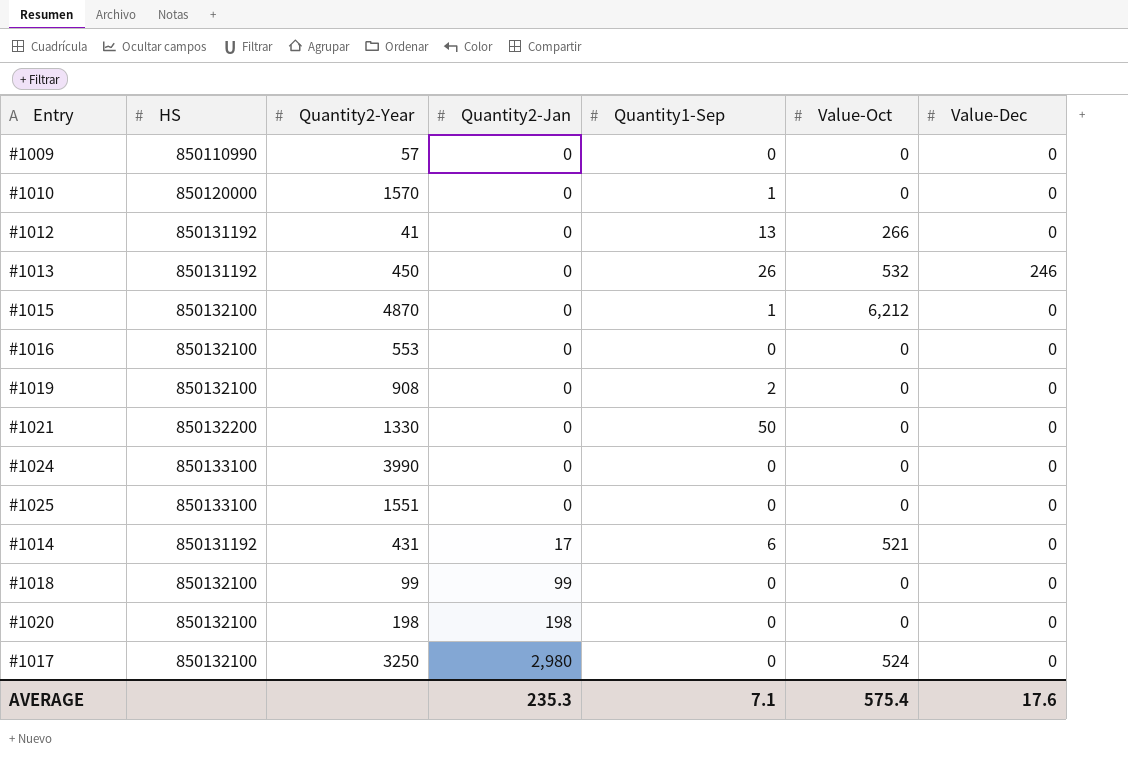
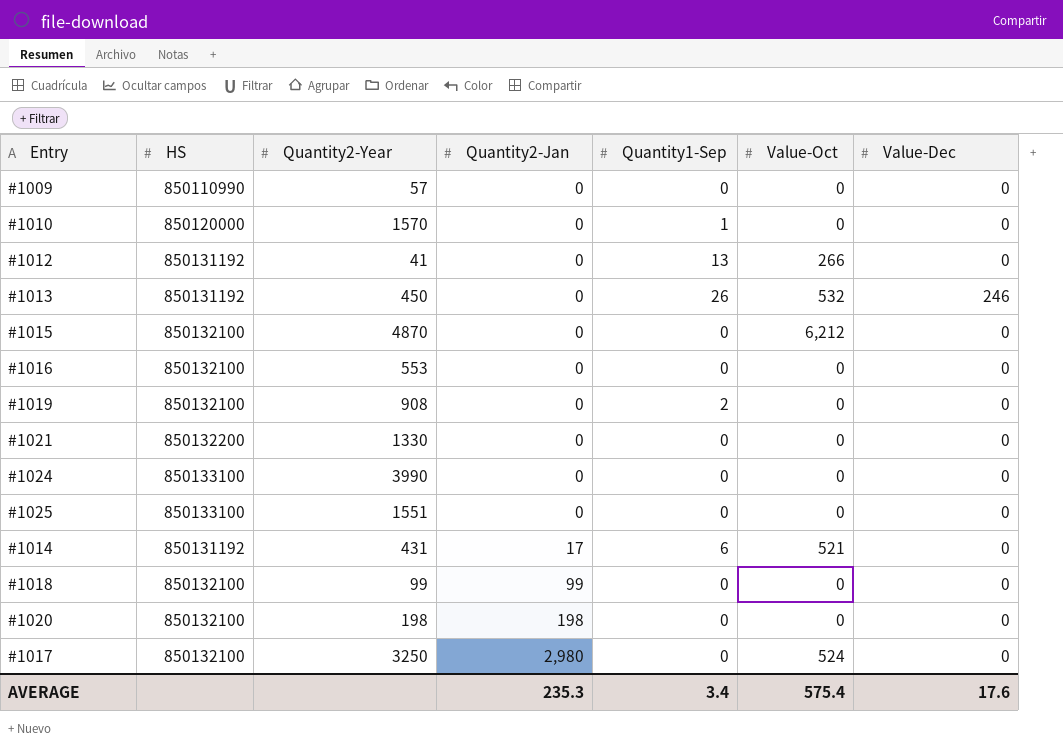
#1015 | Quantity1-Sep: 1 -> 0
#1021 | Quantity1-Sep: 50 -> 0
AVERAGE | Quantity1-Sep: 7.1 -> 3.4

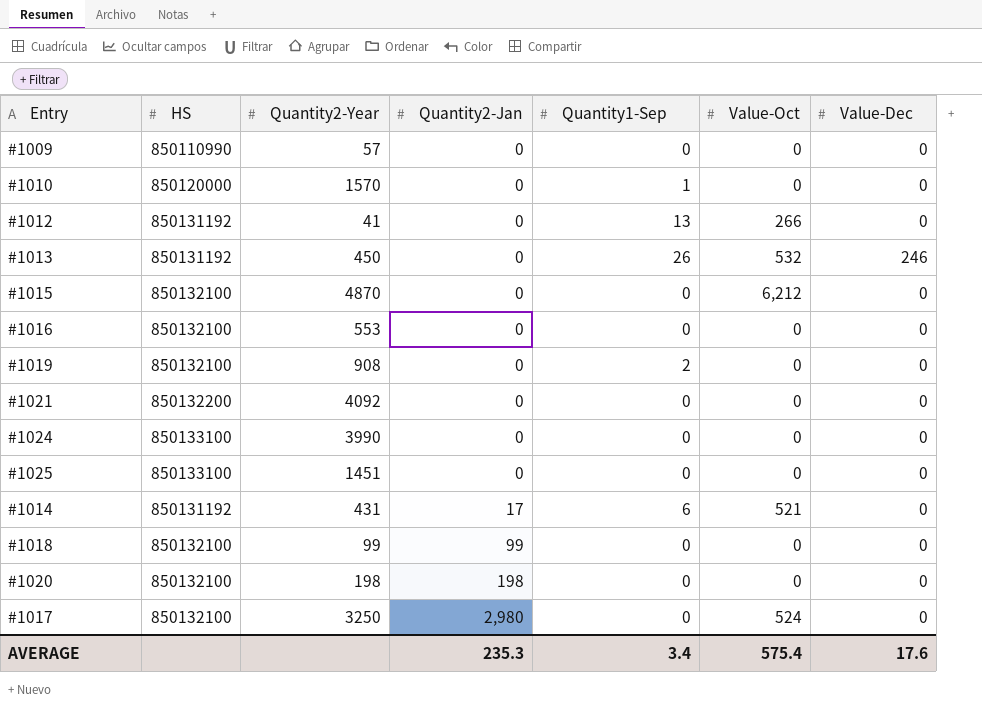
#1021 | Quantity2-Year: 1330 -> 4092
#1025 | Quantity2-Year: 1551 -> 1451

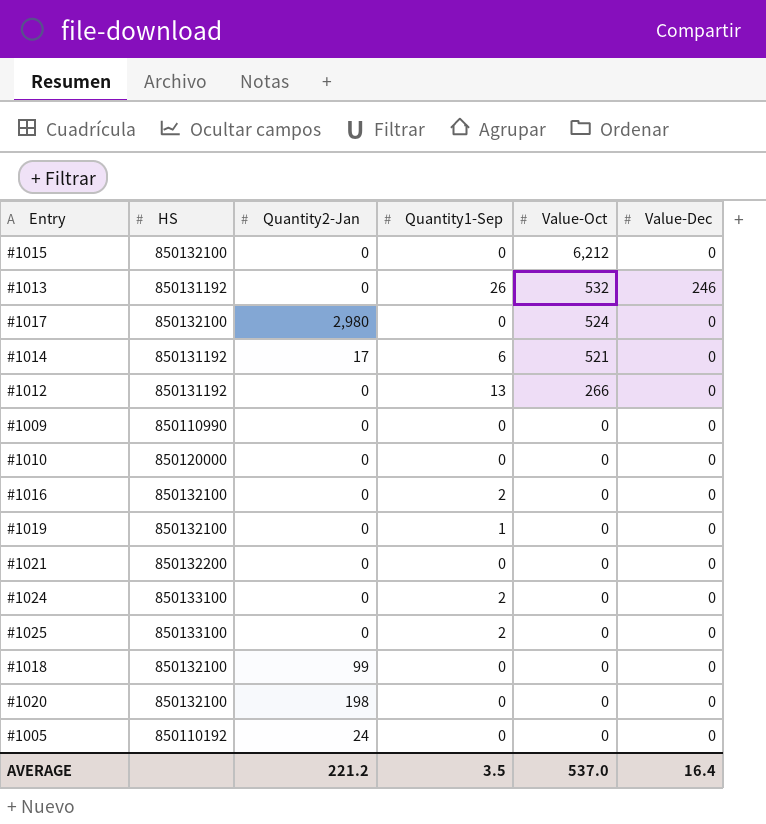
row order: Quantity2-Jan ascending -> Value-Oct descending
column Quantity2-Year | position: 3 -> none
#1010 | Quantity1-Sep: 1 -> 0
#1016 | Quantity1-Sep: 0 -> 2
#1019 | Quantity1-Sep: 2 -> 1
#1024 | Quantity1-Sep: 0 -> 2
#1025 | Quantity1-Sep: 0 -> 2
row #1005: none -> 850110192 | 24 | 0 | 0 | 0
AVERAGE | Quantity2-Jan: 235.3 -> 221.2
AVERAGE | Quantity1-Sep: 3.4 -> 3.5
AVERAGE | Value-Oct: 575.4 -> 537.0
AVERAGE | Value-Dec: 17.6 -> 16.4

